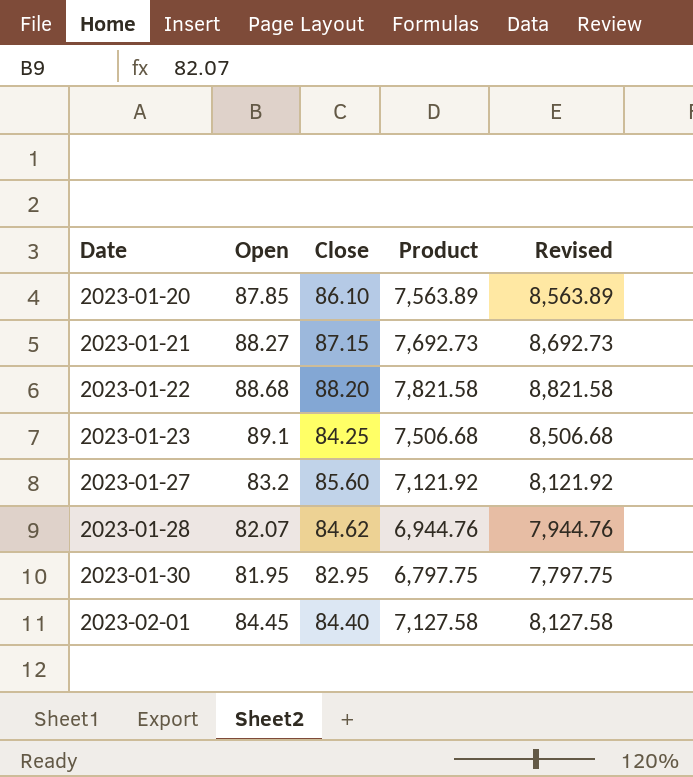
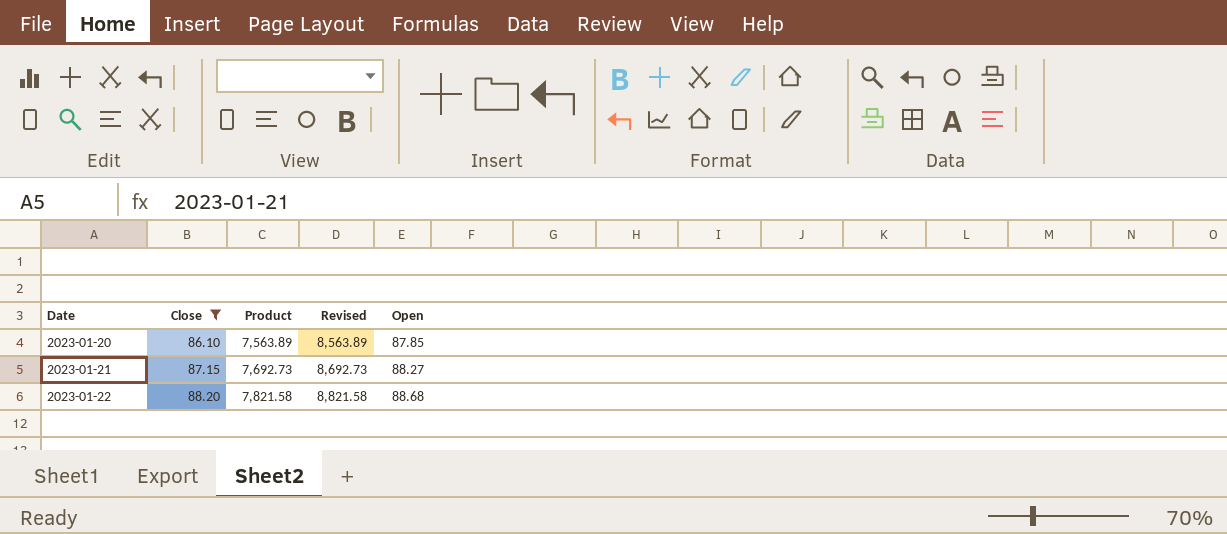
filter: none -> Close >= 86.10
column Open | position: 2 -> 5

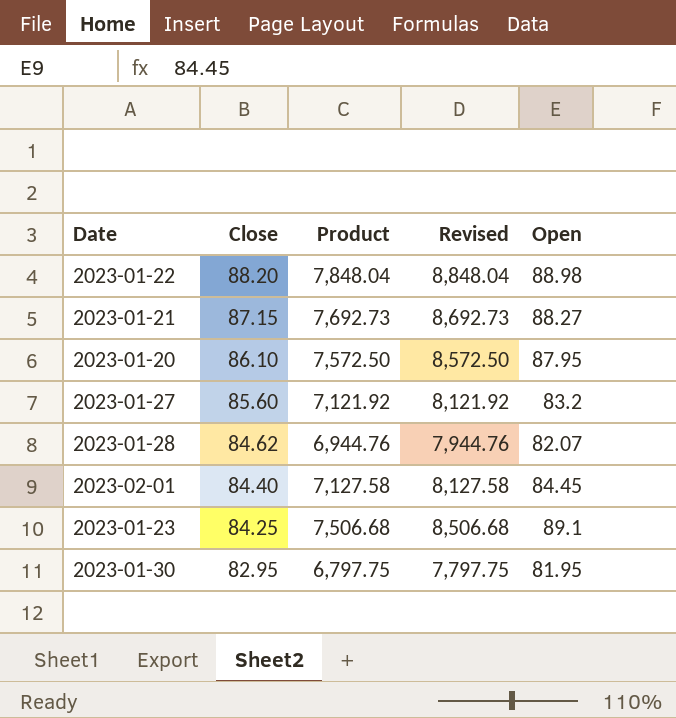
filter: Close >= 86.10 -> none
row order: Date ascending -> Close descending
2023-01-22 | Product: 7,821.58 -> 7,848.04
2023-01-22 | Revised: 8,821.58 -> 8,848.04
2023-01-22 | Open: 88.68 -> 88.98
2023-01-20 | Product: 7,563.89 -> 7,572.50
2023-01-20 | Revised: 8,563.89 -> 8,572.50
2023-01-20 | Open: 87.85 -> 87.95

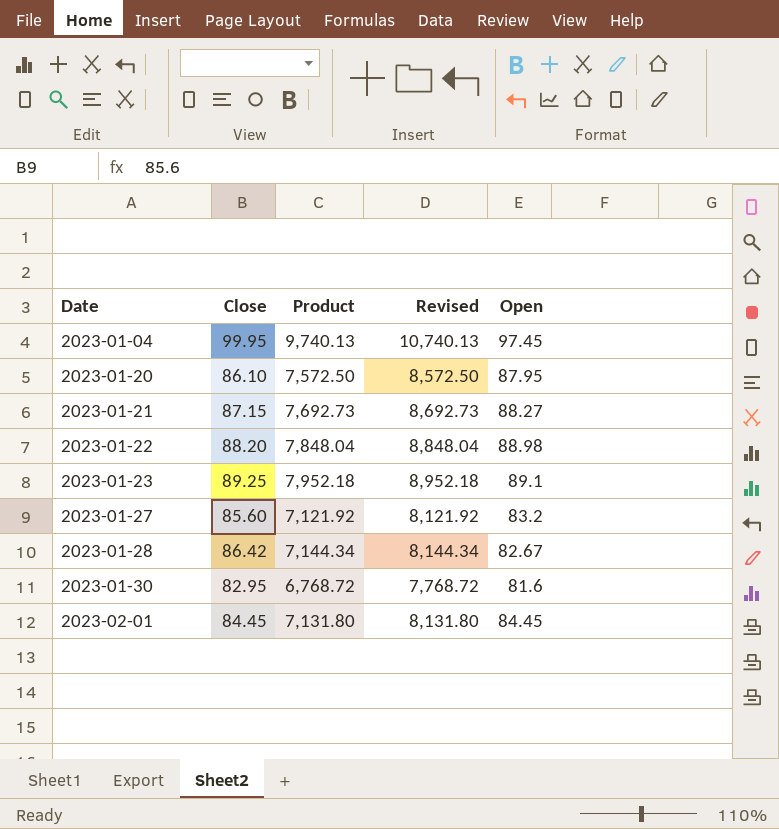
row order: Close descending -> Date ascending
row 2023-01-04: none -> 99.95 | 9,740.13 | 10,740.13 | 97.45
2023-01-23 | Close: 84.25 -> 89.25
2023-01-23 | Product: 7,506.68 -> 7,952.18
2023-01-23 | Revised: 8,506.68 -> 8,952.18
2023-01-28 | Close: 84.62 -> 86.42
2023-01-28 | Product: 6,944.76 -> 7,144.34
2023-01-28 | Revised: 7,944.76 -> 8,144.34
2023-01-28 | Open: 82.07 -> 82.67
2023-01-30 | Product: 6,797.75 -> 6,768.72
2023-01-30 | Revised: 7,797.75 -> 7,768.72
2023-01-30 | Open: 81.95 -> 81.6
2023-02-01 | Close: 84.40 -> 84.45
2023-02-01 | Product: 7,127.58 -> 7,131.80
2023-02-01 | Revised: 8,127.58 -> 8,131.80

